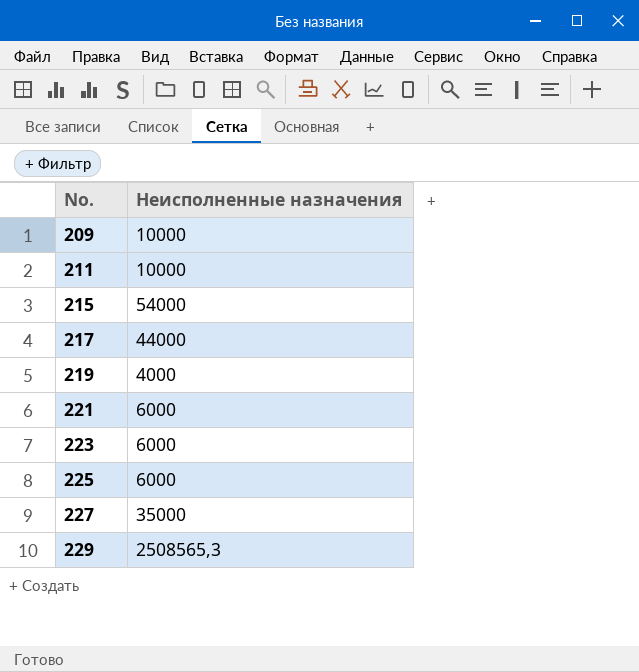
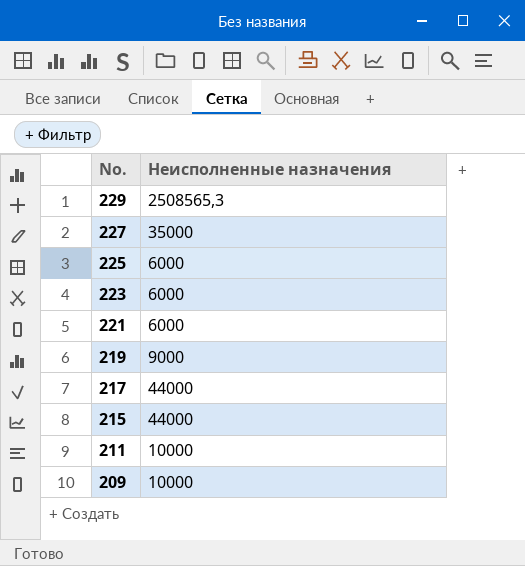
row order: No. ascending -> No. descending
219 | Неисполненные назначения: 4000 -> 9000
215 | Неисполненные назначения: 54000 -> 44000

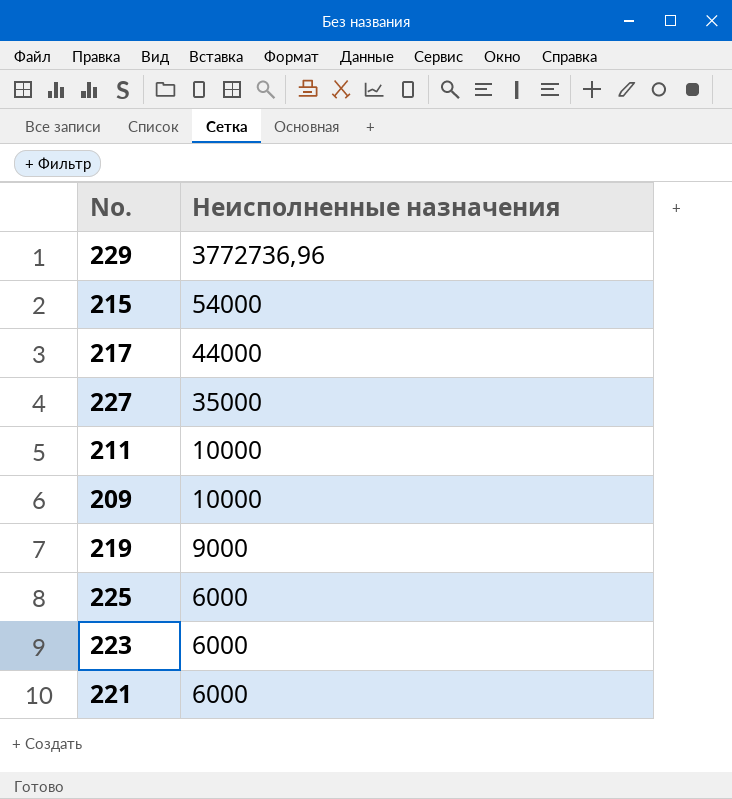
row order: No. descending -> Неисполненные назначения descending
229 | Неисполненные назначения: 2508565,3 -> 3772736,96
215 | Неисполненные назначения: 44000 -> 54000

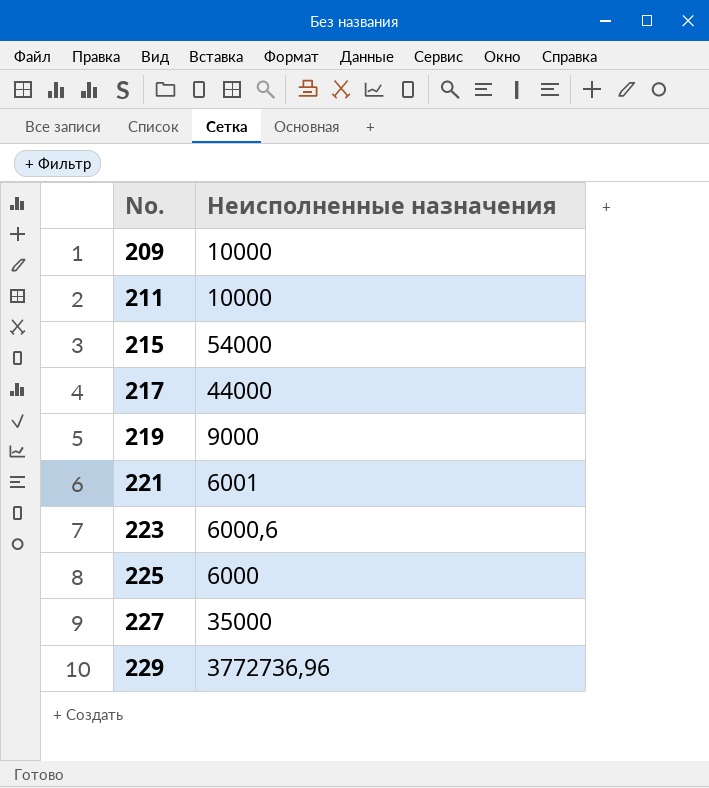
row order: Неисполненные назначения descending -> No. ascending
221 | Неисполненные назначения: 6000 -> 6001
223 | Неисполненные назначения: 6000 -> 6000,6

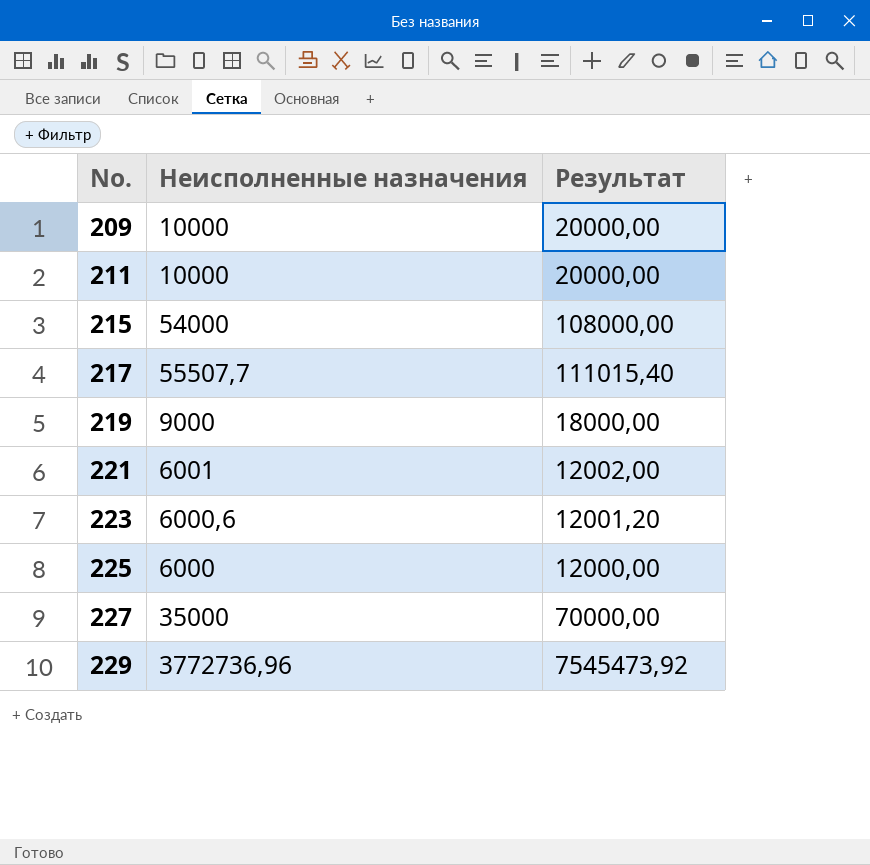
column Результат | formula: none -> [Неисполненные назначения] * 2
217 | Неисполненные назначения: 44000 -> 55507,7

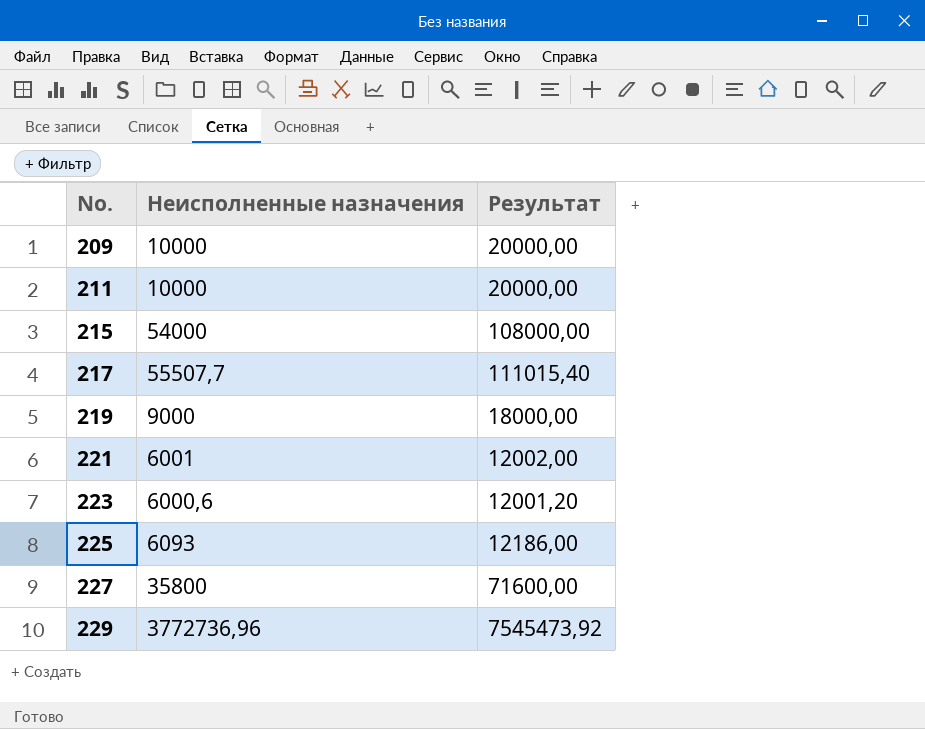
225 | Неисполненные назначения: 6000 -> 6093
225 | Результат: 12000,00 -> 12186,00
227 | Неисполненные назначения: 35000 -> 35800
227 | Результат: 70000,00 -> 71600,00

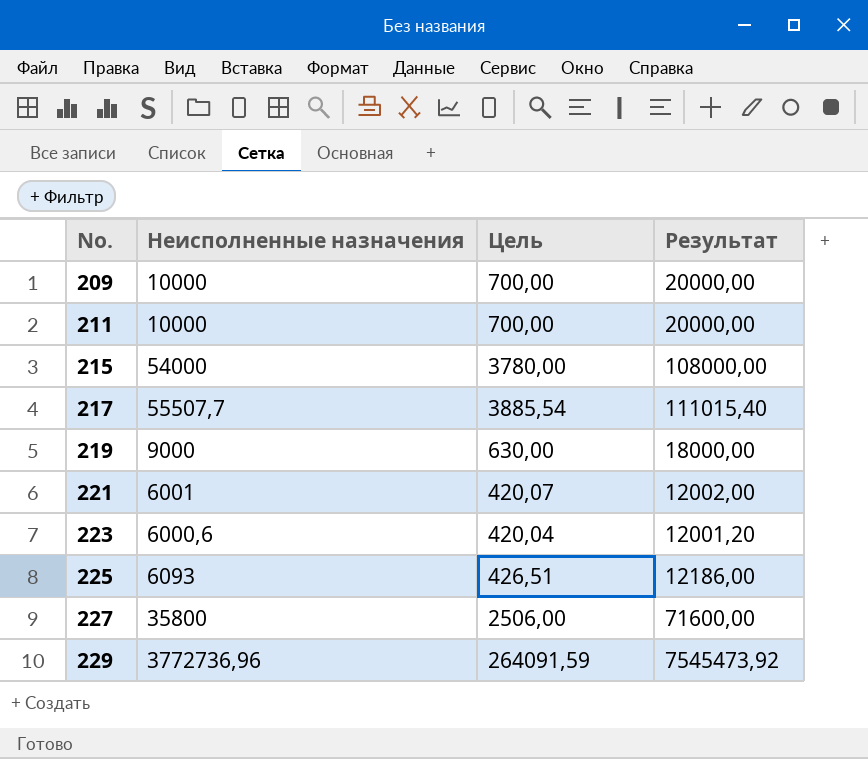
column Цель | formula: none -> [Неисполненные назначения] * 0,07

